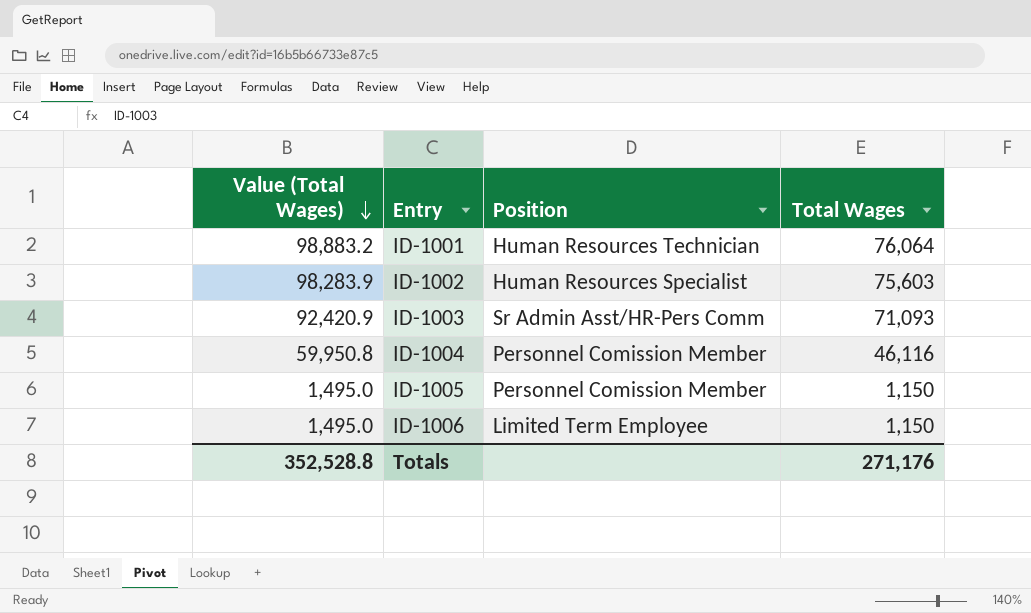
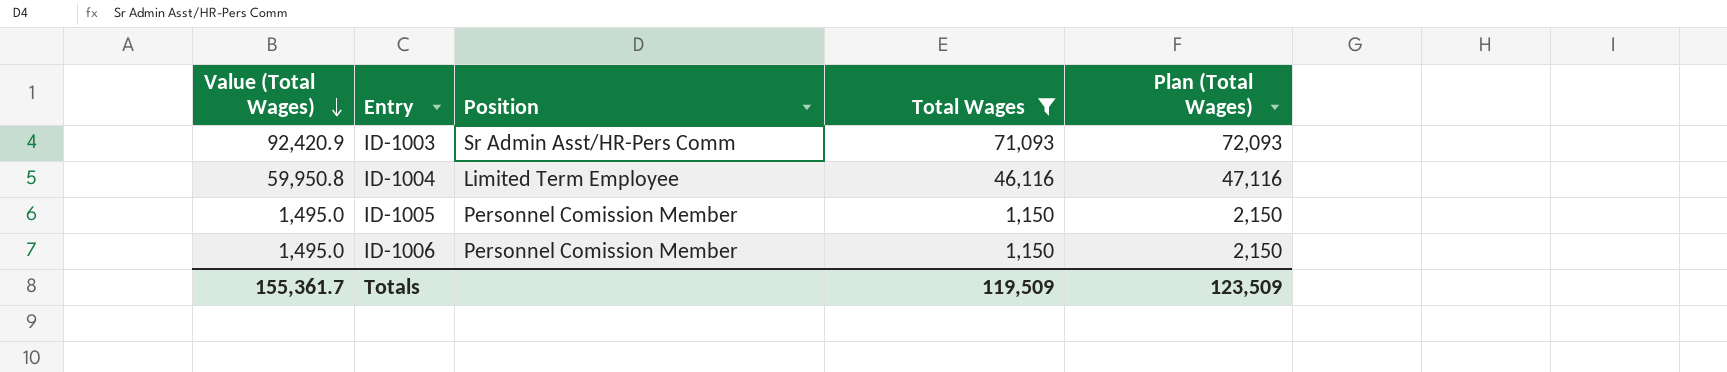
filter: none -> Total Wages <= 71,093
column Plan (Total Wages) | formula: none -> [Total Wages] + 1000
ID-1004 | Position: Personnel Comission Member -> Limited Term Employee
ID-1006 | Position: Limited Term Employee -> Personnel Comission Member
Totals | Value (Total Wages): 352,528.8 -> 155,361.7
Totals | Total Wages: 271,176 -> 119,509

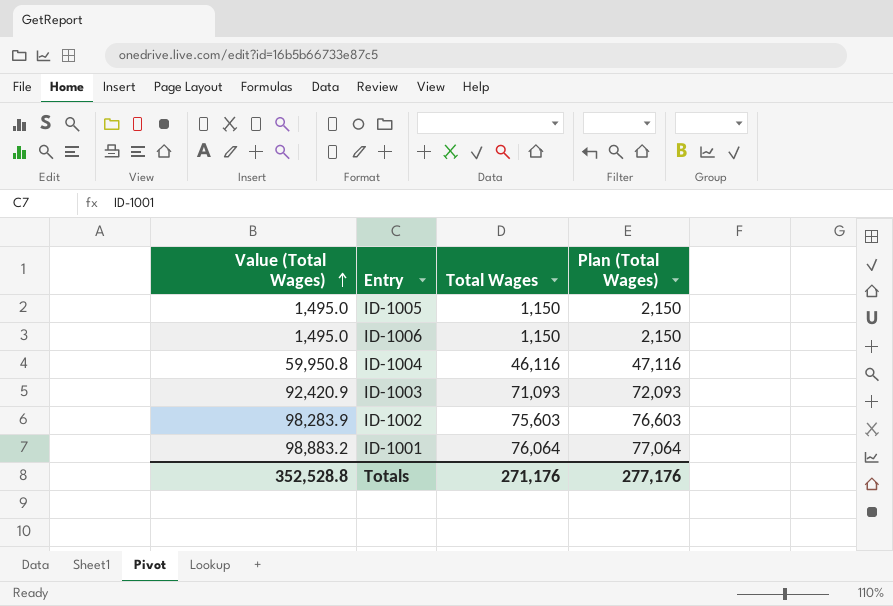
filter: Total Wages <= 71,093 -> none
row order: Value (Total Wages) descending -> Value (Total Wages) ascending
column Position | position: 3 -> none
Totals | Value (Total Wages): 155,361.7 -> 352,528.8
Totals | Total Wages: 119,509 -> 271,176
Totals | Plan (Total Wages): 123,509 -> 277,176

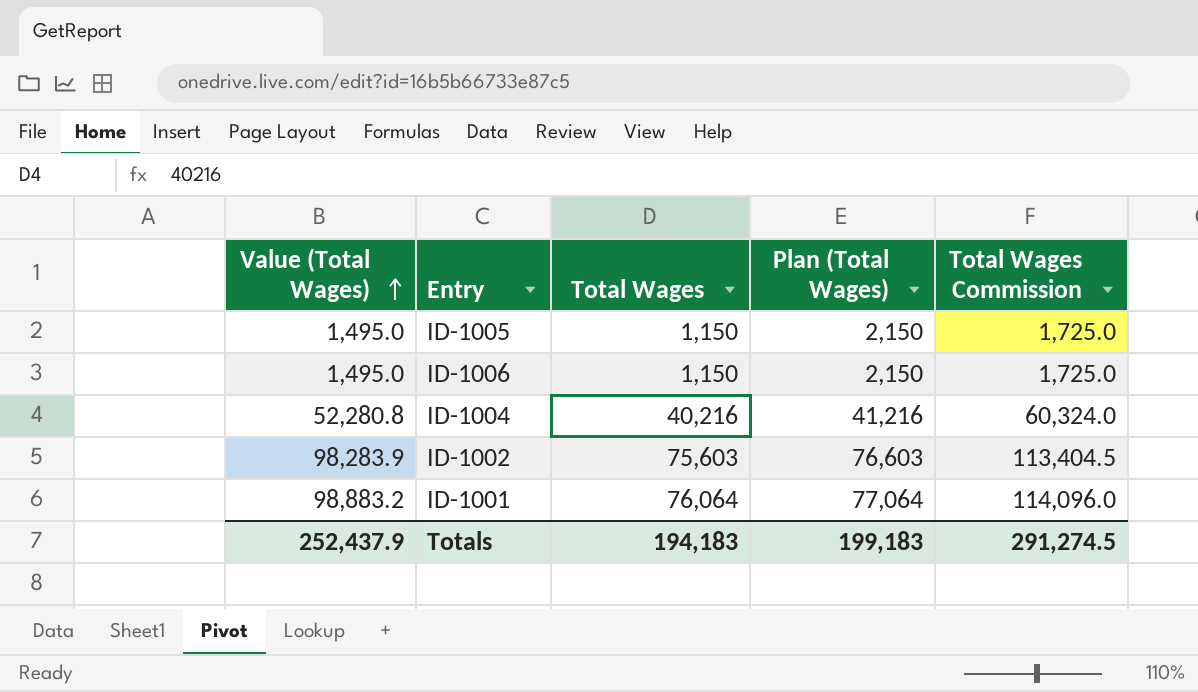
column Total Wages Commission | formula: none -> [Total Wages] * 1.5
row ID-1003: 92,420.9 | 71,093 | 72,093 -> none
ID-1004 | Value (Total Wages): 59,950.8 -> 52,280.8
ID-1004 | Total Wages: 46,116 -> 40,216
ID-1004 | Plan (Total Wages): 47,116 -> 41,216
Totals | Value (Total Wages): 352,528.8 -> 252,437.9
Totals | Total Wages: 271,176 -> 194,183
Totals | Plan (Total Wages): 277,176 -> 199,183

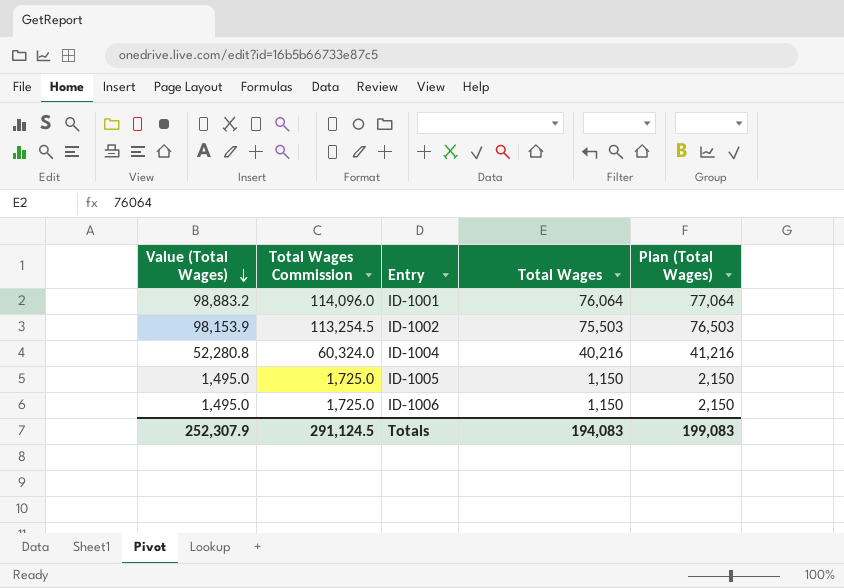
row order: Value (Total Wages) ascending -> Value (Total Wages) descending
column Total Wages Commission | position: 5 -> 2
ID-1002 | Value (Total Wages): 98,283.9 -> 98,153.9
ID-1002 | Total Wages Commission: 113,404.5 -> 113,254.5
ID-1002 | Total Wages: 75,603 -> 75,503
ID-1002 | Plan (Total Wages): 76,603 -> 76,503
Totals | Value (Total Wages): 252,437.9 -> 252,307.9
Totals | Total Wages Commission: 291,274.5 -> 291,124.5
Totals | Total Wages: 194,183 -> 194,083
Totals | Plan (Total Wages): 199,183 -> 199,083

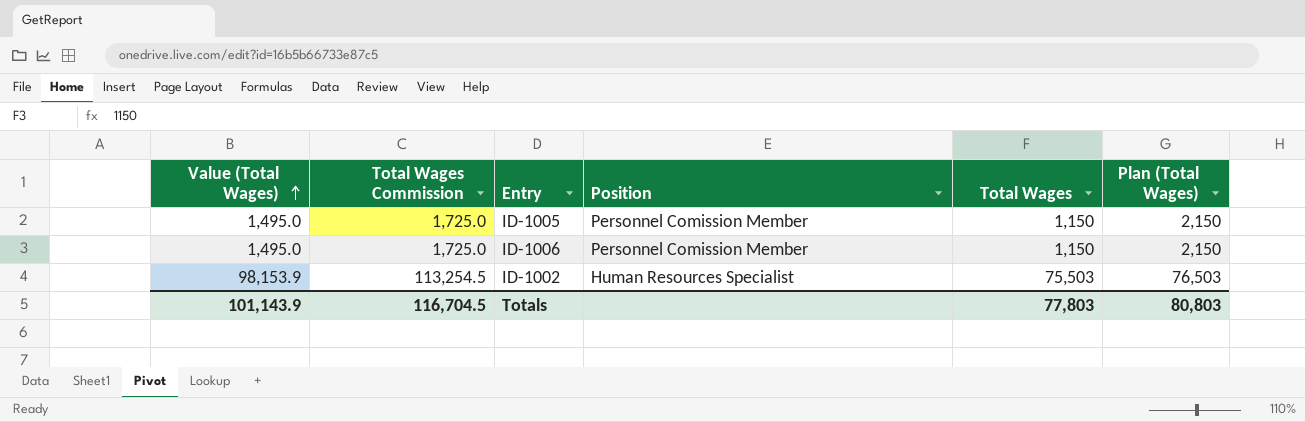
row order: Value (Total Wages) descending -> Value (Total Wages) ascending
column Position | position: none -> 4
row ID-1001: 98,883.2 | 114,096.0 | 76,064 | 77,064 -> none
row ID-1004: 52,280.8 | 60,324.0 | 40,216 | 41,216 -> none
Totals | Value (Total Wages): 252,307.9 -> 101,143.9
Totals | Total Wages Commission: 291,124.5 -> 116,704.5
Totals | Total Wages: 194,083 -> 77,803
Totals | Plan (Total Wages): 199,083 -> 80,803

